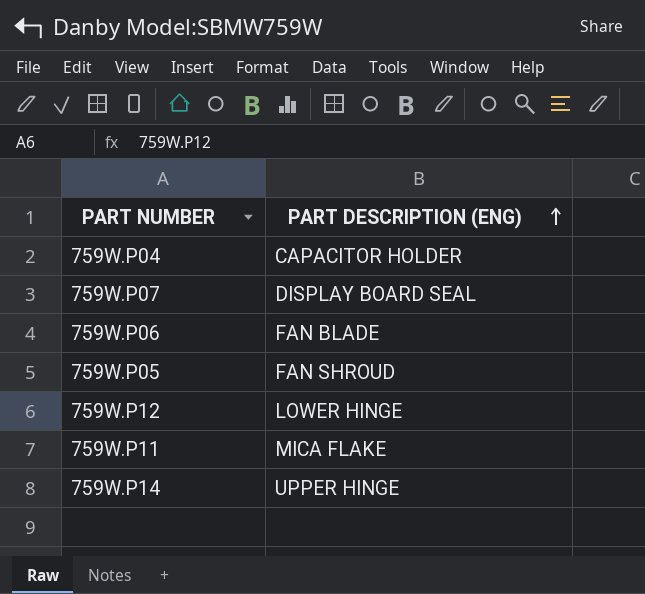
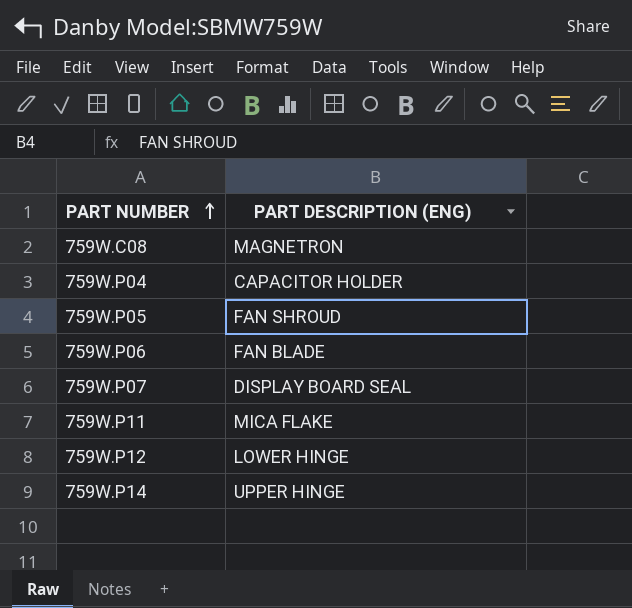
row order: PART DESCRIPTION (ENG) ascending -> PART NUMBER ascending
row 759W.C08: none -> MAGNETRON

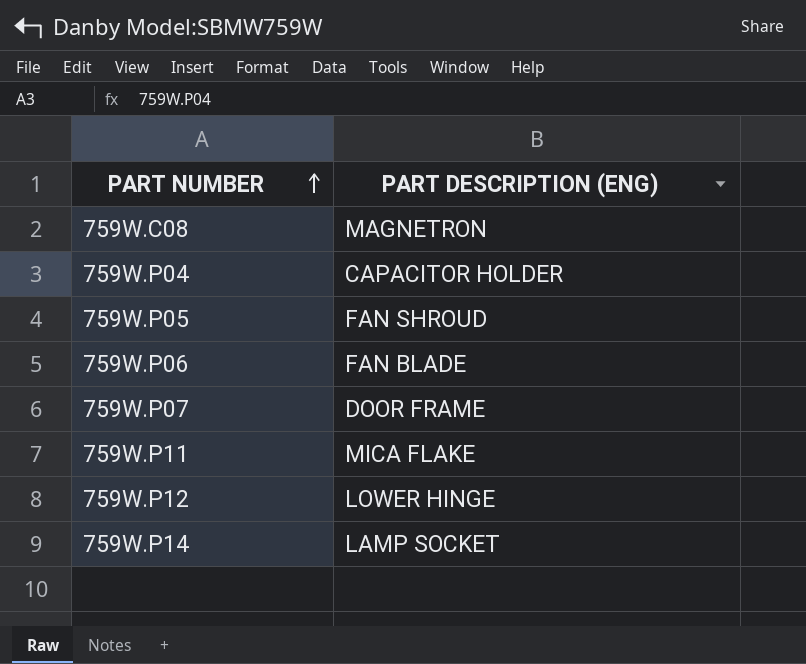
759W.P07 | PART DESCRIPTION (ENG): DISPLAY BOARD SEAL -> DOOR FRAME
759W.P14 | PART DESCRIPTION (ENG): UPPER HINGE -> LAMP SOCKET

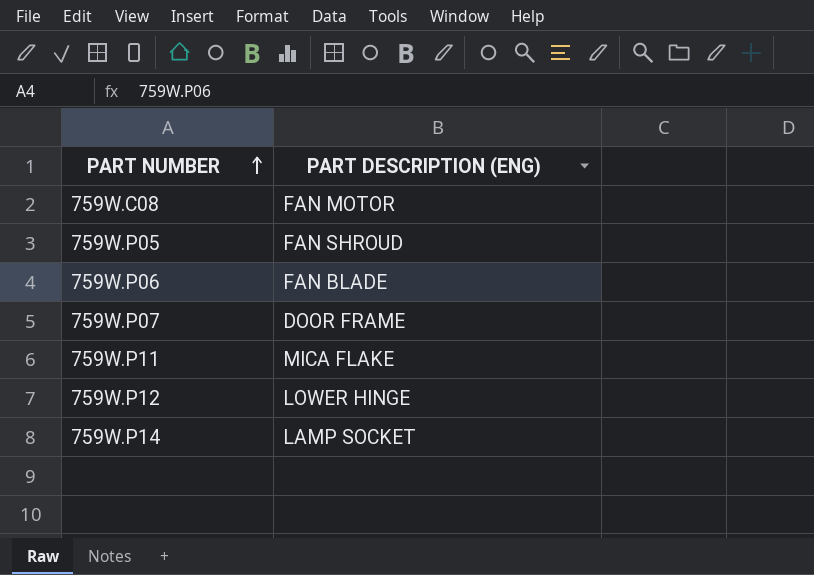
row 759W.P04: CAPACITOR HOLDER -> none
759W.C08 | PART DESCRIPTION (ENG): MAGNETRON -> FAN MOTOR

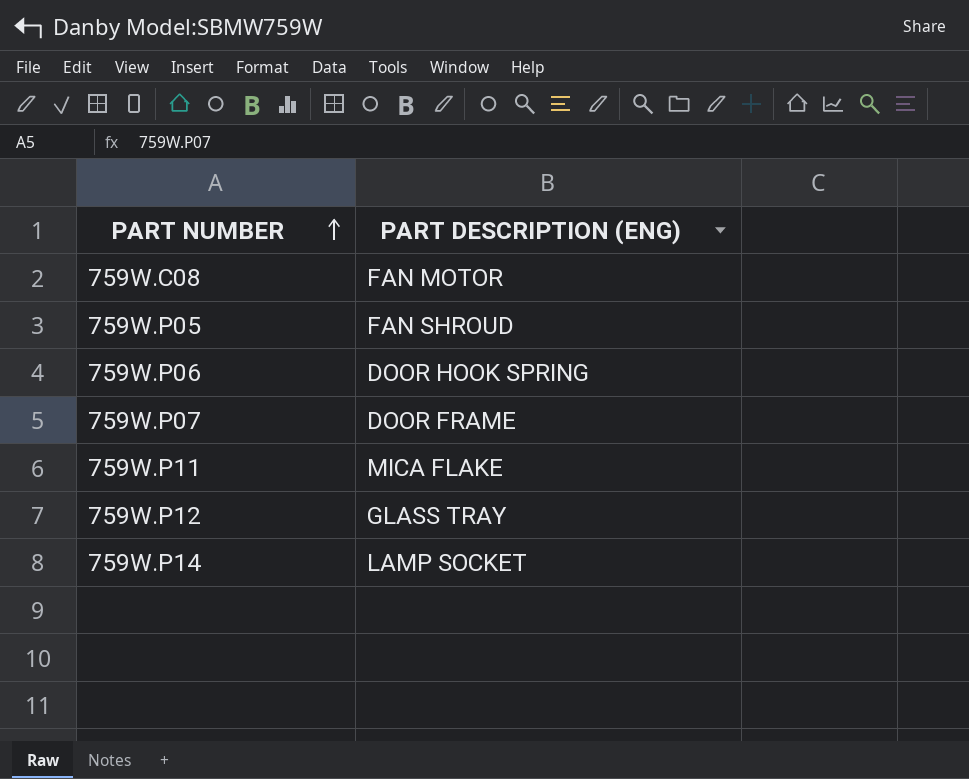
759W.P06 | PART DESCRIPTION (ENG): FAN BLADE -> DOOR HOOK SPRING
759W.P12 | PART DESCRIPTION (ENG): LOWER HINGE -> GLASS TRAY

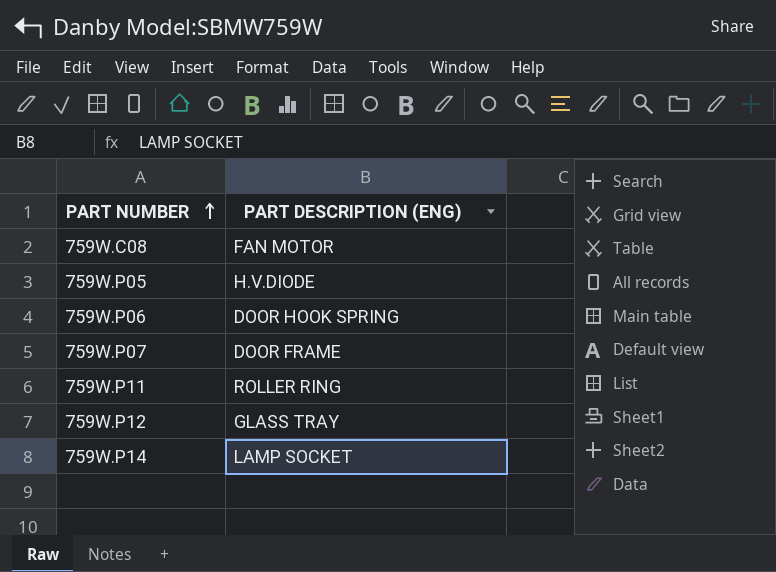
759W.P05 | PART DESCRIPTION (ENG): FAN SHROUD -> H.V.DIODE
759W.P11 | PART DESCRIPTION (ENG): MICA FLAKE -> ROLLER RING

